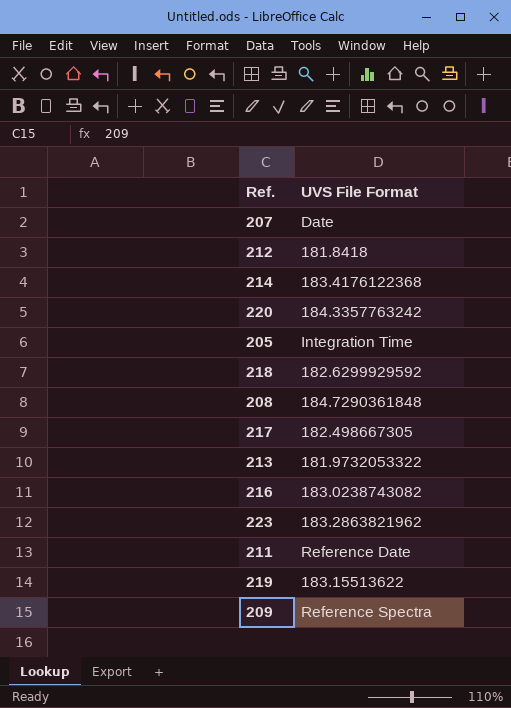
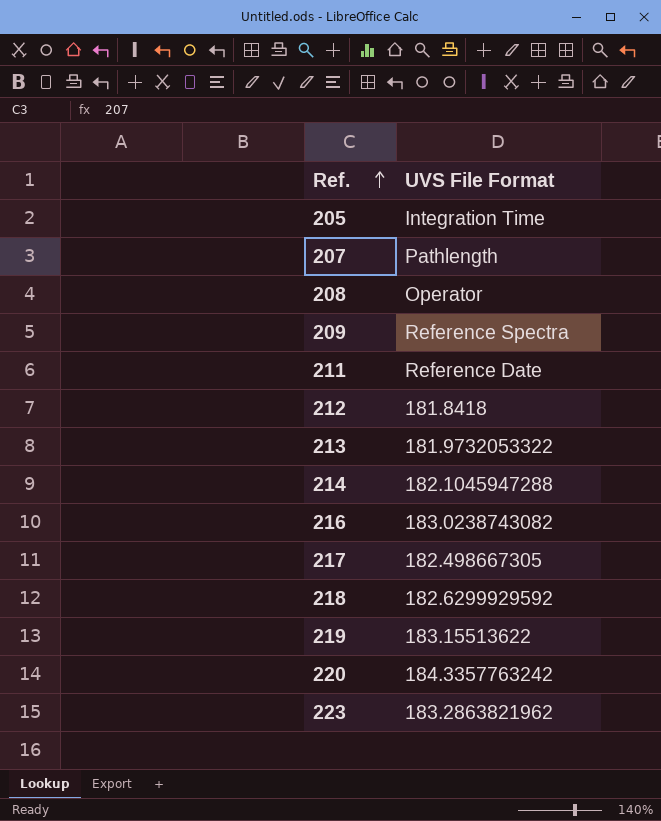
row order: none -> Ref. ascending
207 | UVS File Format: Date -> Pathlength
208 | UVS File Format: 184.7290361848 -> Operator
214 | UVS File Format: 183.4176122368 -> 182.1045947288

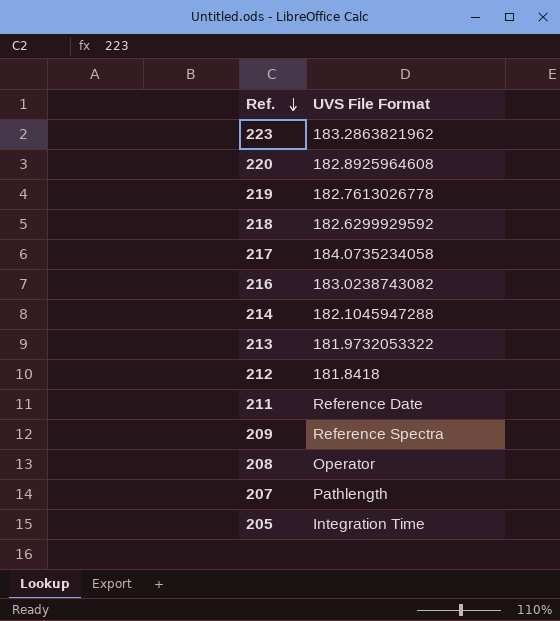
row order: Ref. ascending -> Ref. descending
220 | UVS File Format: 184.3357763242 -> 182.8925964608
219 | UVS File Format: 183.15513622 -> 182.7613026778
217 | UVS File Format: 182.498667305 -> 184.0735234058

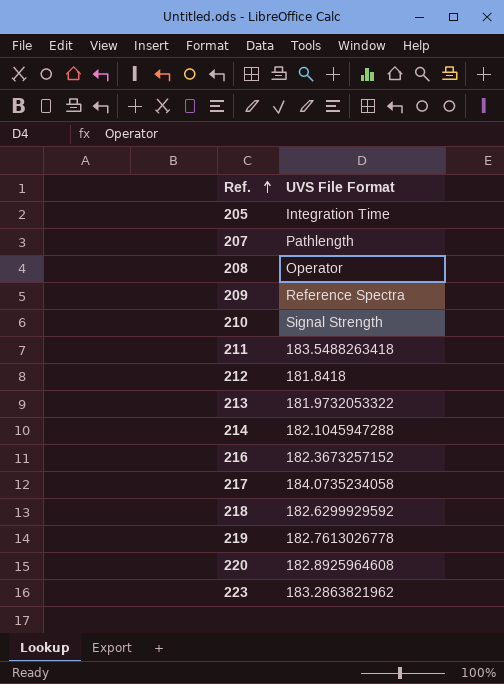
row order: Ref. descending -> Ref. ascending
row 210: none -> Signal Strength
211 | UVS File Format: Reference Date -> 183.5488263418
216 | UVS File Format: 183.0238743082 -> 182.3673257152

